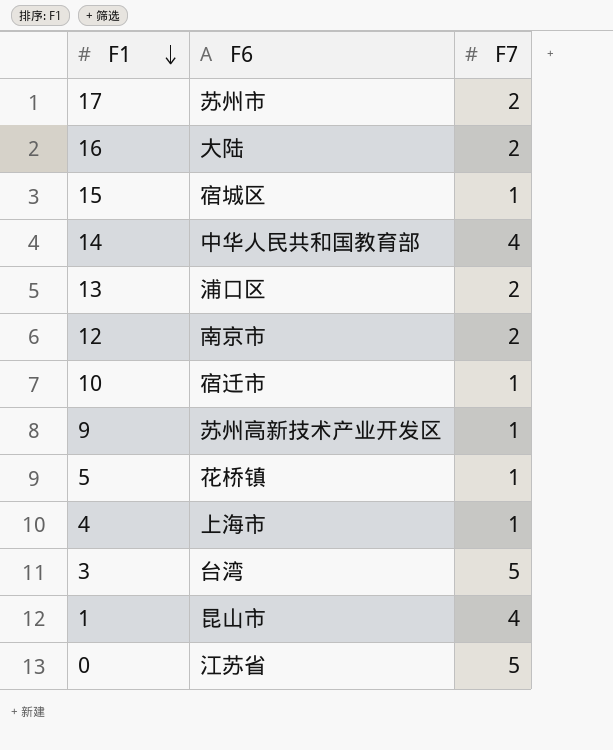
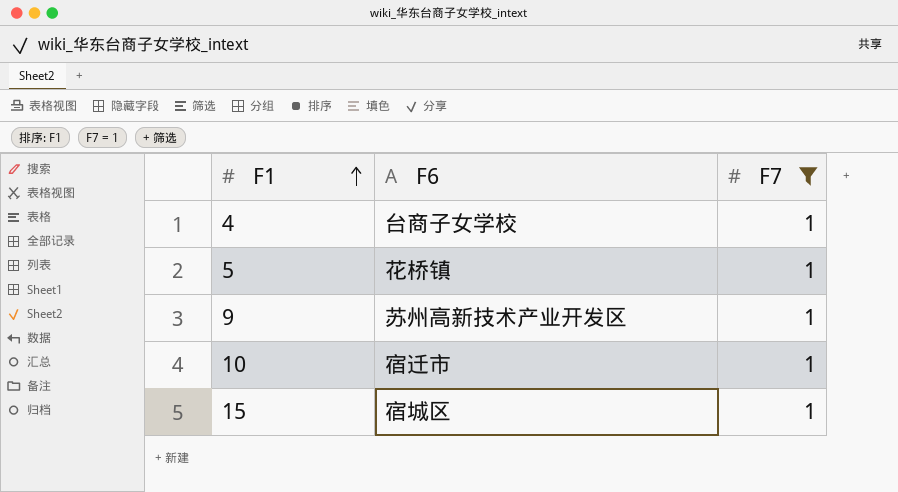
filter: none -> F7 = 1
row order: F1 descending -> F1 ascending
4 | F6: 上海市 -> 台商子女学校

